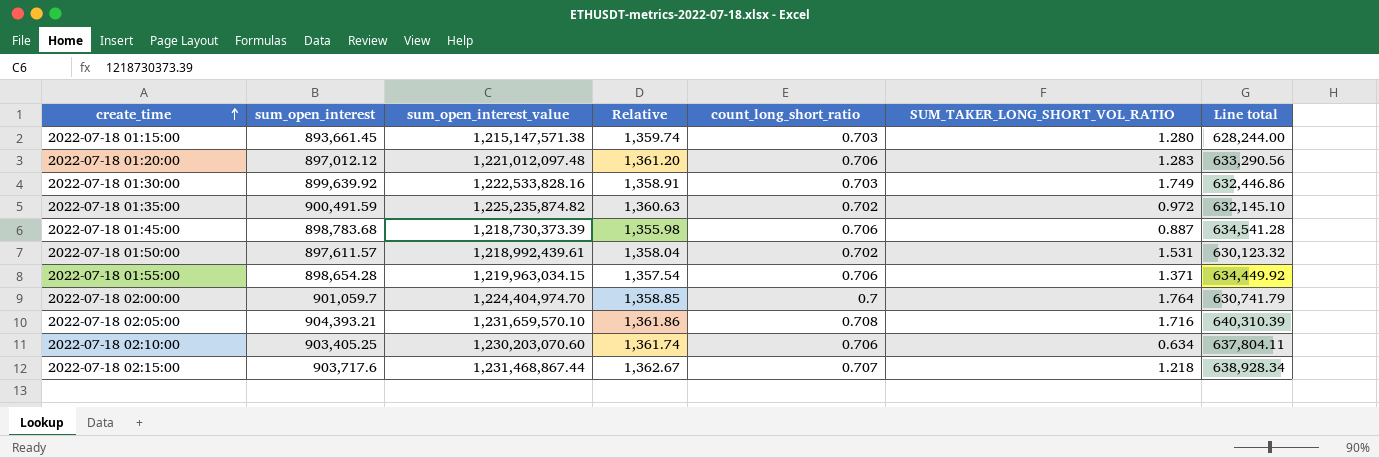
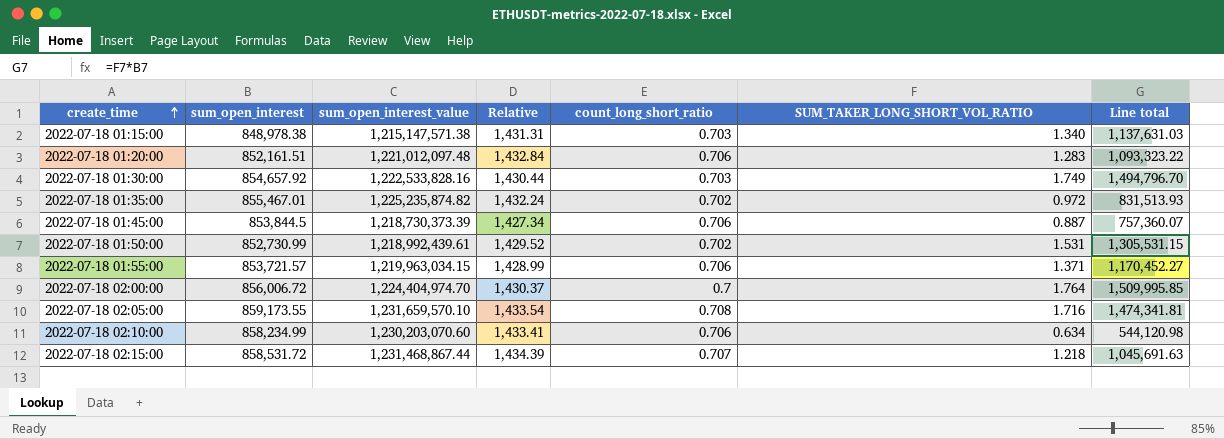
column Line total | formula: [sum_open_interest] * [count_long_short_ratio] -> [sum_open_interest] * [SUM_TAKER_LONG_SHORT_VOL_RATIO]
2022-07-18 01:15:00 | sum_open_interest: 893,661.45 -> 848,978.38
2022-07-18 01:15:00 | Relative: 1,359.74 -> 1,431.31
2022-07-18 01:15:00 | SUM_TAKER_LONG_SHORT_VOL_RATIO: 1.280 -> 1.340
2022-07-18 01:20:00 | sum_open_interest: 897,012.12 -> 852,161.51
2022-07-18 01:20:00 | Relative: 1,361.20 -> 1,432.84
2022-07-18 01:30:00 | sum_open_interest: 899,639.92 -> 854,657.92
2022-07-18 01:30:00 | Relative: 1,358.91 -> 1,430.44
2022-07-18 01:35:00 | sum_open_interest: 900,491.59 -> 855,467.01
2022-07-18 01:35:00 | Relative: 1,360.63 -> 1,432.24
2022-07-18 01:45:00 | sum_open_interest: 898,783.68 -> 853,844.5
2022-07-18 01:45:00 | Relative: 1,355.98 -> 1,427.34
2022-07-18 01:50:00 | sum_open_interest: 897,611.57 -> 852,730.99
2022-07-18 01:50:00 | Relative: 1,358.04 -> 1,429.52
2022-07-18 01:55:00 | sum_open_interest: 898,654.28 -> 853,721.57
2022-07-18 01:55:00 | Relative: 1,357.54 -> 1,428.99
2022-07-18 02:00:00 | sum_open_interest: 901,059.7 -> 856,006.72
2022-07-18 02:00:00 | Relative: 1,358.85 -> 1,430.37
2022-07-18 02:05:00 | sum_open_interest: 904,393.21 -> 859,173.55
2022-07-18 02:05:00 | Relative: 1,361.86 -> 1,433.54
2022-07-18 02:10:00 | sum_open_interest: 903,405.25 -> 858,234.99
2022-07-18 02:10:00 | Relative: 1,361.74 -> 1,433.41
2022-07-18 02:15:00 | sum_open_interest: 903,717.6 -> 858,531.72
2022-07-18 02:15:00 | Relative: 1,362.67 -> 1,434.39

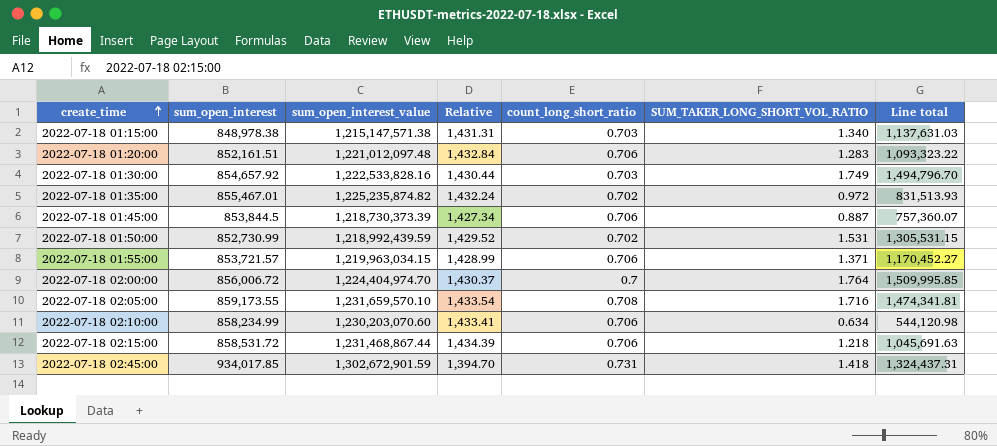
2022-07-18 01:50:00 | sum_open_interest_value: 1,218,992,439.61 -> 1,218,992,439.59
2022-07-18 02:15:00 | count_long_short_ratio: 0.707 -> 0.706
row 2022-07-18 02:45:00: none -> 934,017.85 | 1,302,672,901.59 | 1,394.70 | 0.731 | 1.418 | 1,324,437.31

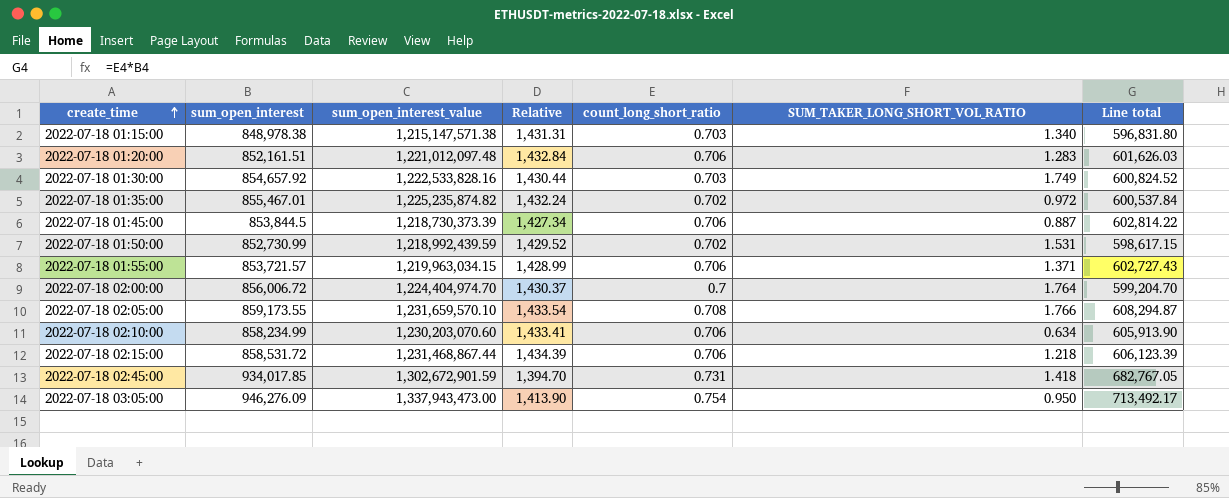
column Line total | formula: [sum_open_interest] * [SUM_TAKER_LONG_SHORT_VOL_RATIO] -> [sum_open_interest] * [count_long_short_ratio]
2022-07-18 02:05:00 | SUM_TAKER_LONG_SHORT_VOL_RATIO: 1.716 -> 1.766
row 2022-07-18 03:05:00: none -> 946,276.09 | 1,337,943,473.00 | 1,413.90 | 0.754 | 0.950 | 713,492.17

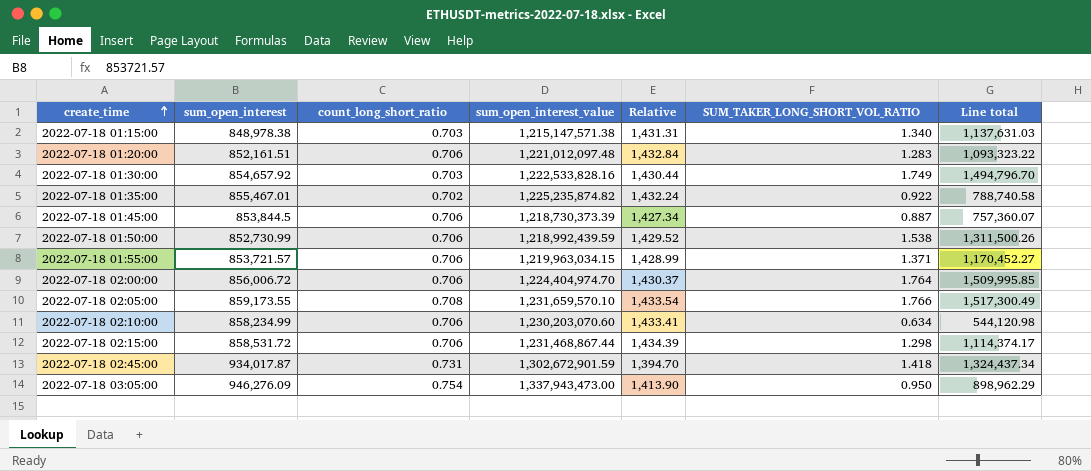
column count_long_short_ratio | position: 5 -> 3
column Line total | formula: [sum_open_interest] * [count_long_short_ratio] -> [sum_open_interest] * [SUM_TAKER_LONG_SHORT_VOL_RATIO]
2022-07-18 01:35:00 | SUM_TAKER_LONG_SHORT_VOL_RATIO: 0.972 -> 0.922
2022-07-18 01:50:00 | count_long_short_ratio: 0.702 -> 0.706
2022-07-18 01:50:00 | SUM_TAKER_LONG_SHORT_VOL_RATIO: 1.531 -> 1.538
2022-07-18 02:00:00 | count_long_short_ratio: 0.7 -> 0.706
2022-07-18 02:15:00 | SUM_TAKER_LONG_SHORT_VOL_RATIO: 1.218 -> 1.298
2022-07-18 02:45:00 | sum_open_interest: 934,017.85 -> 934,017.87

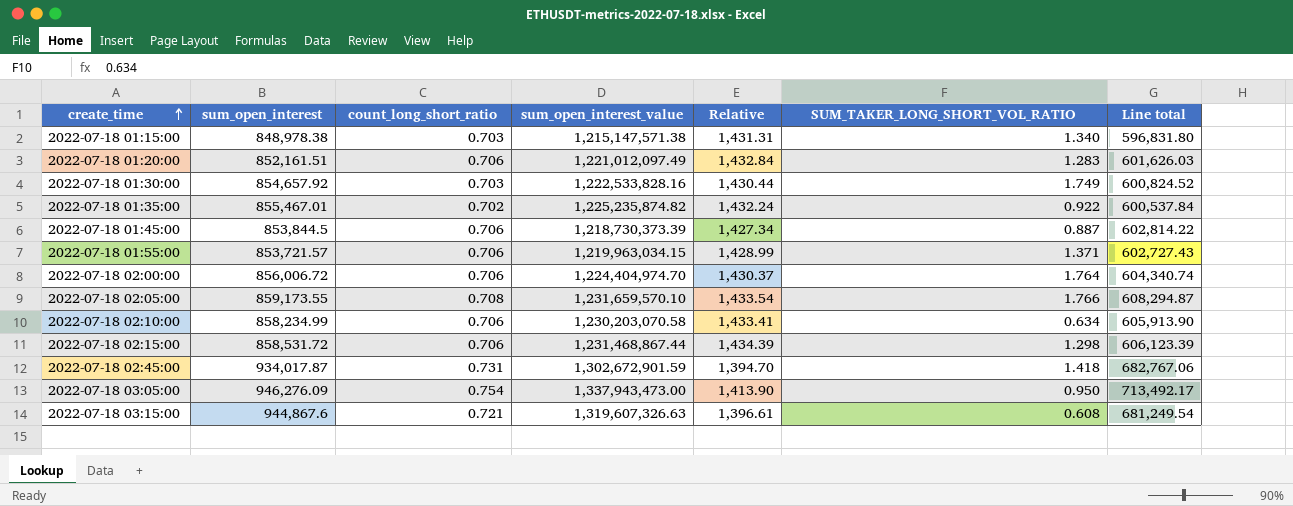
column Line total | formula: [sum_open_interest] * [SUM_TAKER_LONG_SHORT_VOL_RATIO] -> [sum_open_interest] * [count_long_short_ratio]
row 2022-07-18 01:50:00: 852,730.99 | 0.706 | 1,218,992,439.59 | 1,429.52 | 1.538 | 1,311,500.26 -> none
2022-07-18 01:20:00 | sum_open_interest_value: 1,221,012,097.48 -> 1,221,012,097.49
2022-07-18 02:10:00 | sum_open_interest_value: 1,230,203,070.60 -> 1,230,203,070.58
row 2022-07-18 03:15:00: none -> 944,867.6 | 0.721 | 1,319,607,326.63 | 1,396.61 | 0.608 | 681,249.54

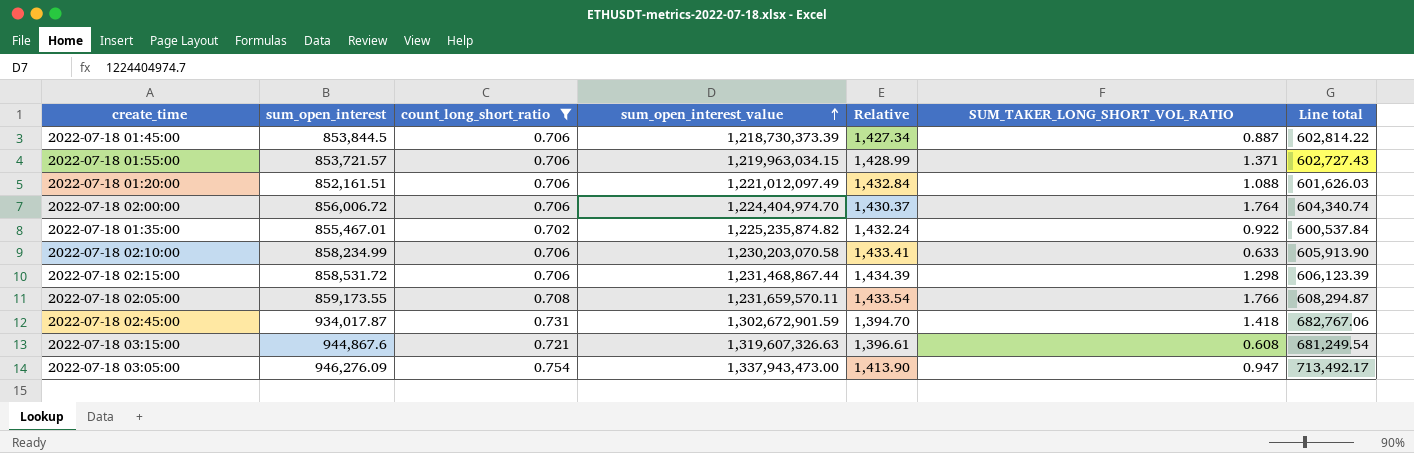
filter: none -> count_long_short_ratio != 0.703
row order: create_time ascending -> sum_open_interest_value ascending
2022-07-18 01:20:00 | SUM_TAKER_LONG_SHORT_VOL_RATIO: 1.283 -> 1.088
2022-07-18 02:10:00 | SUM_TAKER_LONG_SHORT_VOL_RATIO: 0.634 -> 0.633
2022-07-18 02:05:00 | sum_open_interest_value: 1,231,659,570.10 -> 1,231,659,570.11
2022-07-18 03:05:00 | SUM_TAKER_LONG_SHORT_VOL_RATIO: 0.950 -> 0.947

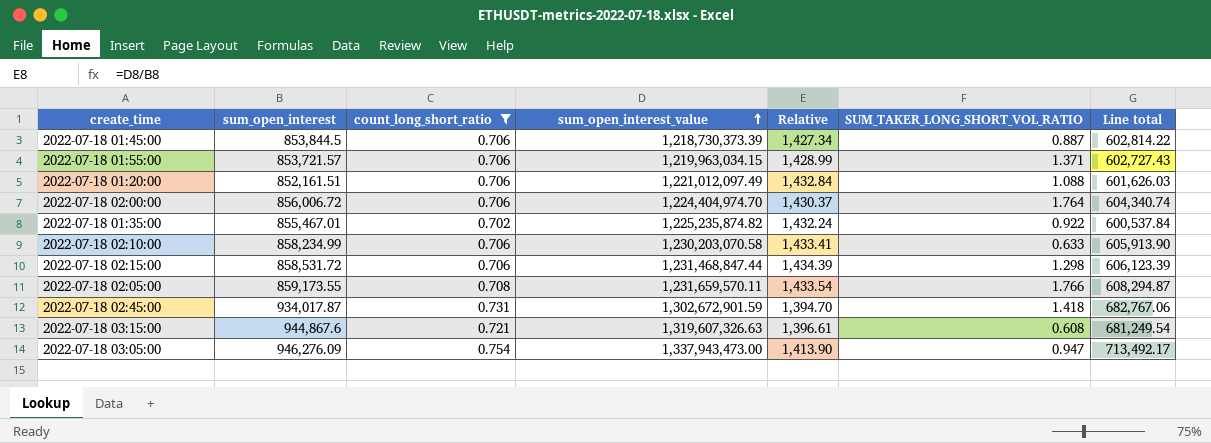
2022-07-18 02:15:00 | sum_open_interest_value: 1,231,468,867.44 -> 1,231,468,847.44

